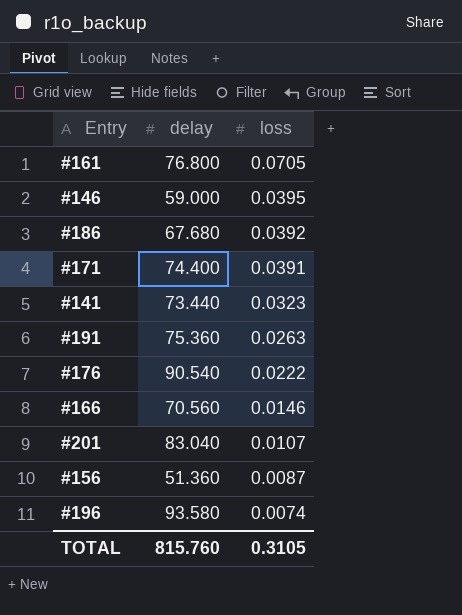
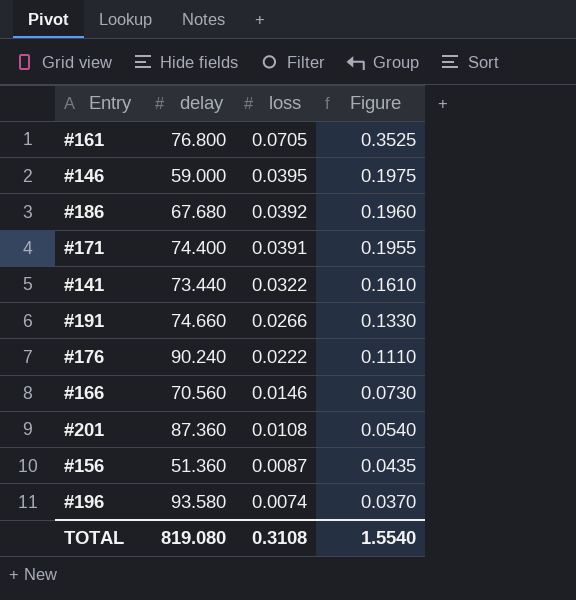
column Figure | formula: none -> [loss] * 5
#141 | loss: 0.0323 -> 0.0322
#191 | delay: 75.360 -> 74.660
#191 | loss: 0.0263 -> 0.0266
#176 | delay: 90.540 -> 90.240
#201 | delay: 83.040 -> 87.360
#201 | loss: 0.0107 -> 0.0108
TOTAL | delay: 815.760 -> 819.080
TOTAL | loss: 0.3105 -> 0.3108

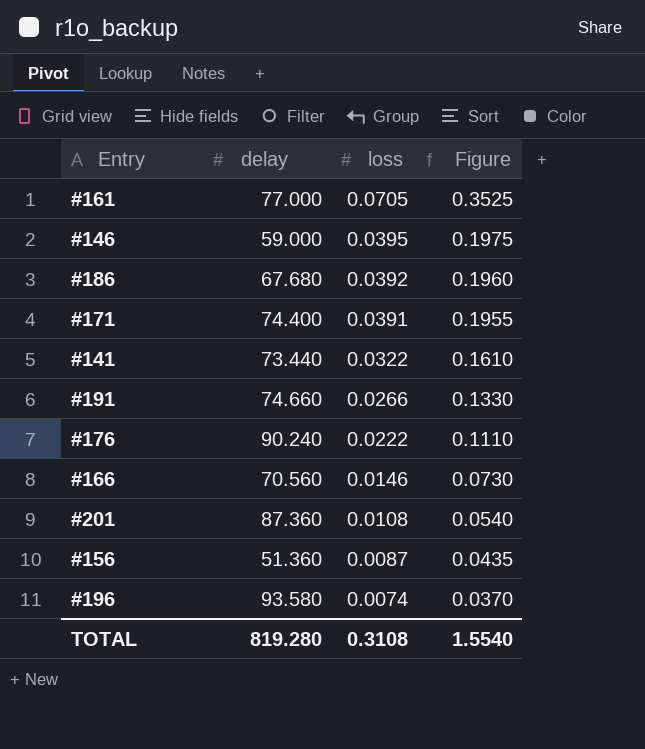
#161 | delay: 76.800 -> 77.000
TOTAL | delay: 819.080 -> 819.280

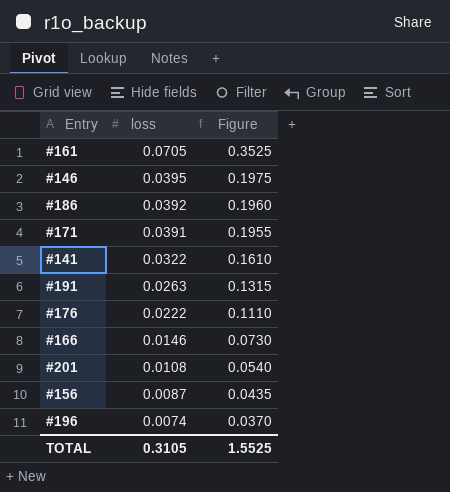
column delay | position: 2 -> none
#191 | loss: 0.0266 -> 0.0263
#191 | Figure: 0.1330 -> 0.1315
TOTAL | loss: 0.3108 -> 0.3105
TOTAL | Figure: 1.5540 -> 1.5525

